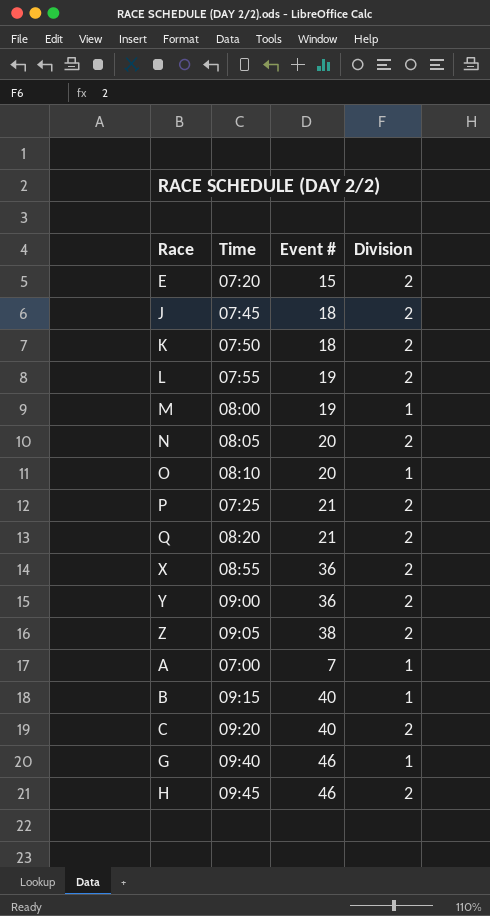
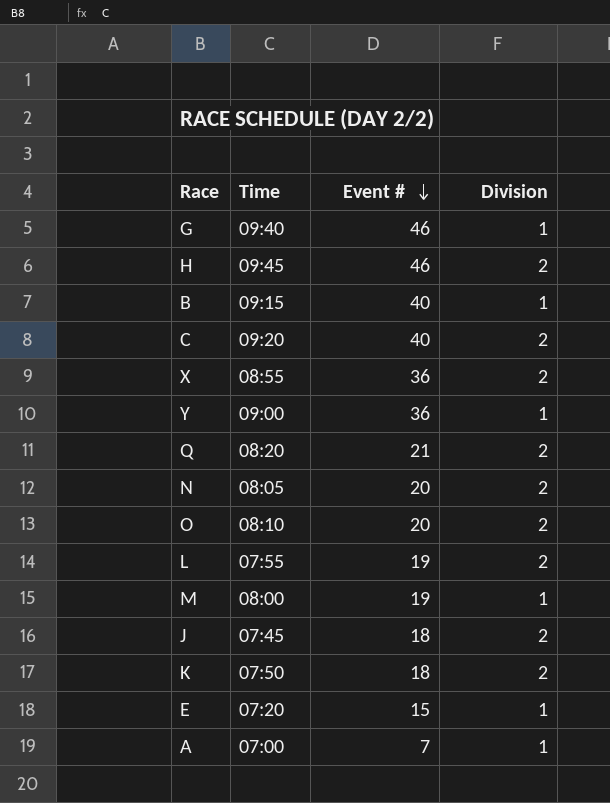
row order: none -> Event # descending
row P: 07:25 | 21 | 2 -> none
row Z: 09:05 | 38 | 2 -> none
Y | Division: 2 -> 1
O | Division: 1 -> 2
E | Division: 2 -> 1

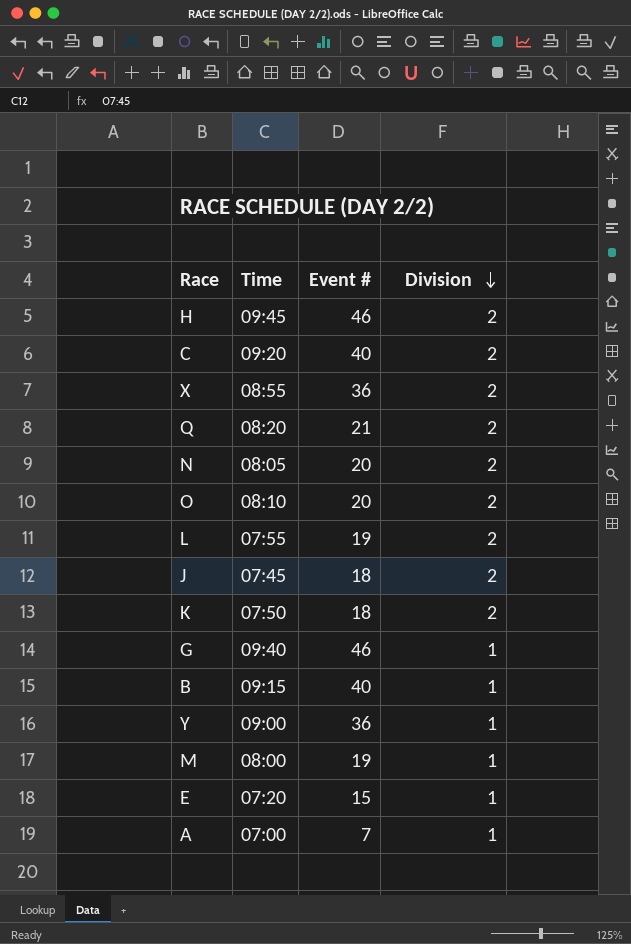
row order: Event # descending -> Division descending

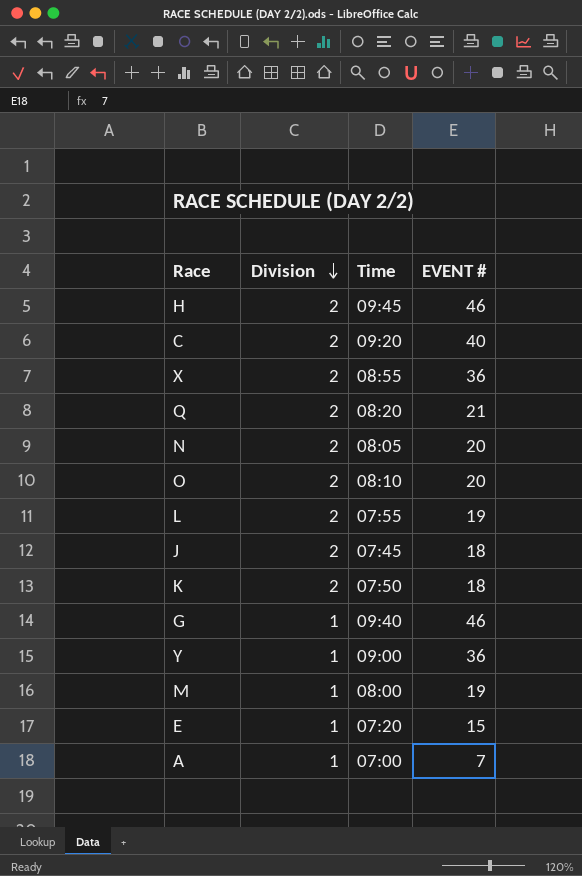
column Division | position: 4 -> 2
column name: Event # -> EVENT #
row B: 09:15 | 40 | 1 -> none

